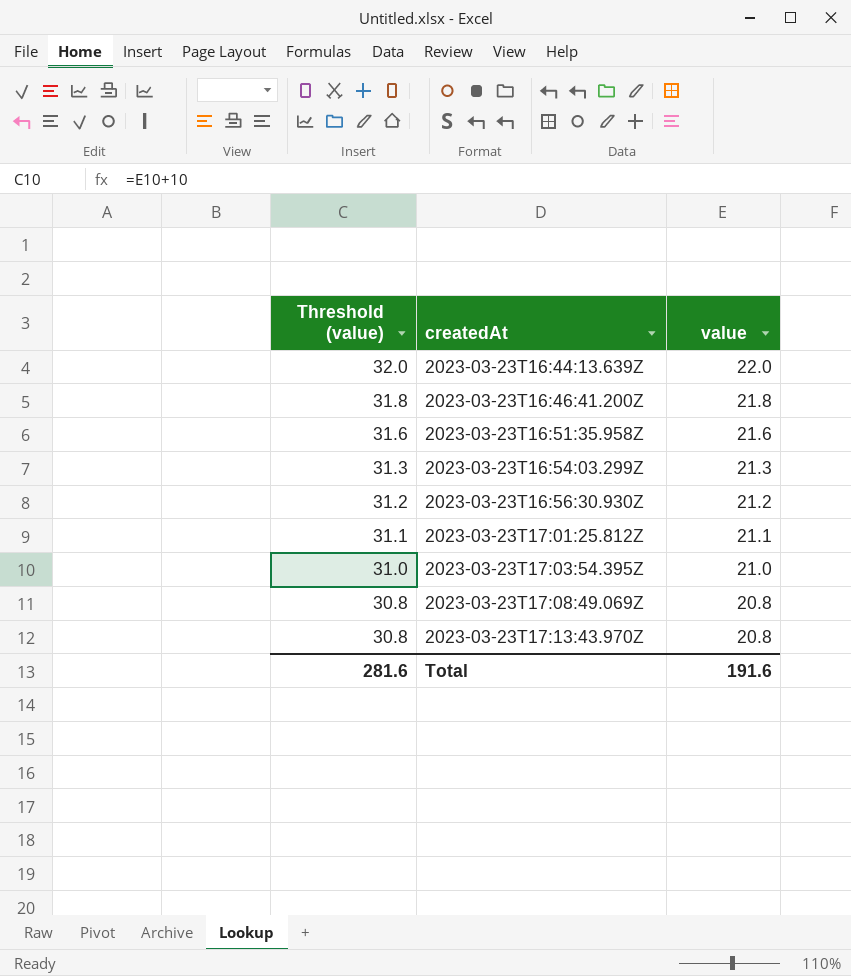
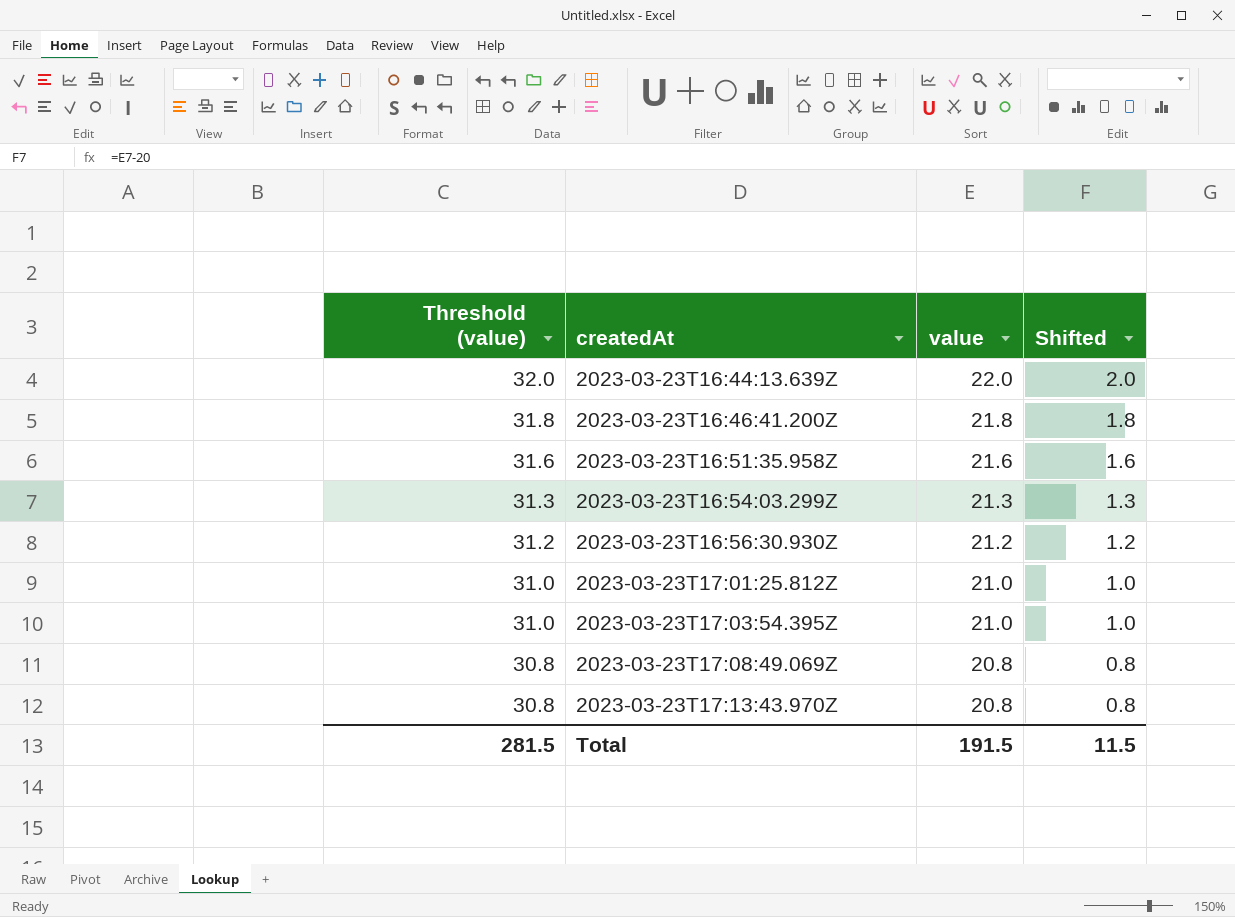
column Shifted | formula: none -> [value] - 20
2023-03-23T17:01:25.812Z | Threshold (value): 31.1 -> 31.0
2023-03-23T17:01:25.812Z | value: 21.1 -> 21.0
Total | Threshold (value): 281.6 -> 281.5
Total | value: 191.6 -> 191.5

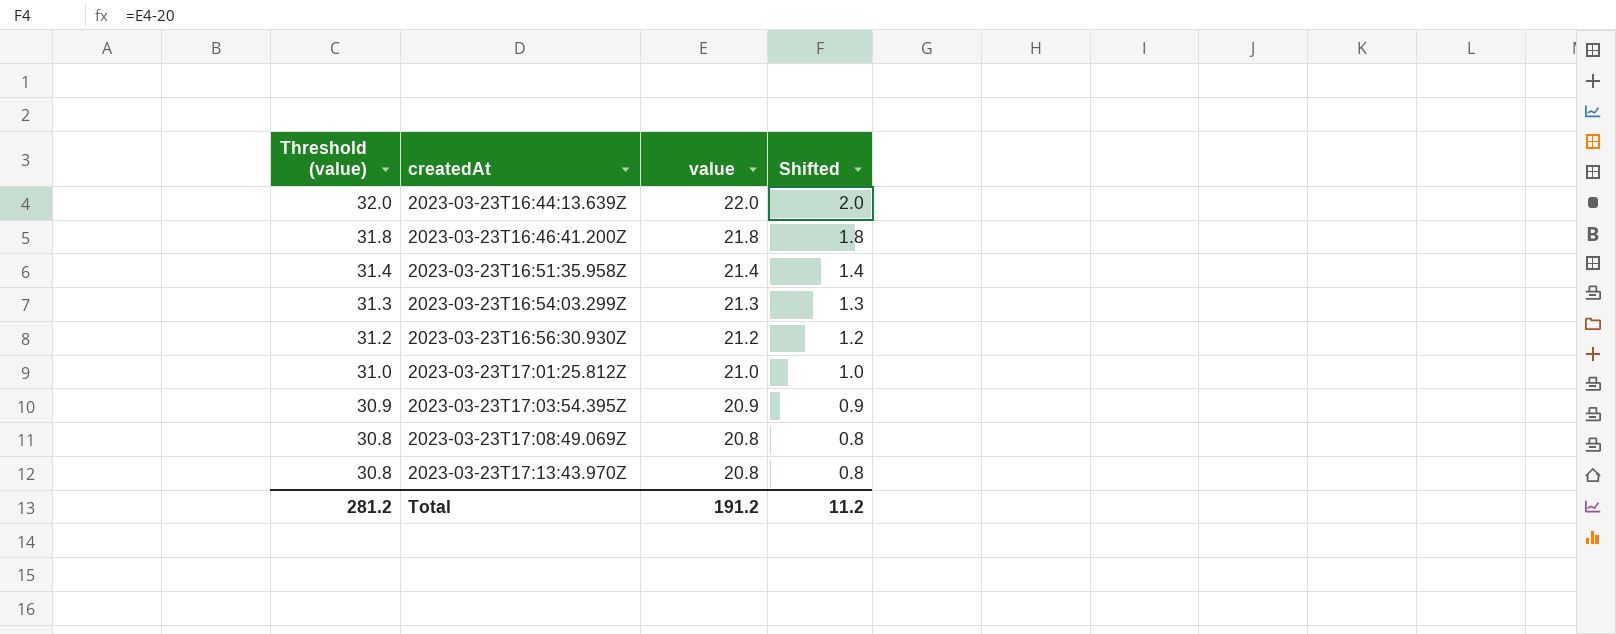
2023-03-23T16:51:35.958Z | Threshold (value): 31.6 -> 31.4
2023-03-23T16:51:35.958Z | value: 21.6 -> 21.4
2023-03-23T16:51:35.958Z | Shifted: 1.6 -> 1.4
2023-03-23T17:03:54.395Z | Threshold (value): 31.0 -> 30.9
2023-03-23T17:03:54.395Z | value: 21.0 -> 20.9
2023-03-23T17:03:54.395Z | Shifted: 1.0 -> 0.9
Total | Threshold (value): 281.5 -> 281.2
Total | value: 191.5 -> 191.2
Total | Shifted: 11.5 -> 11.2

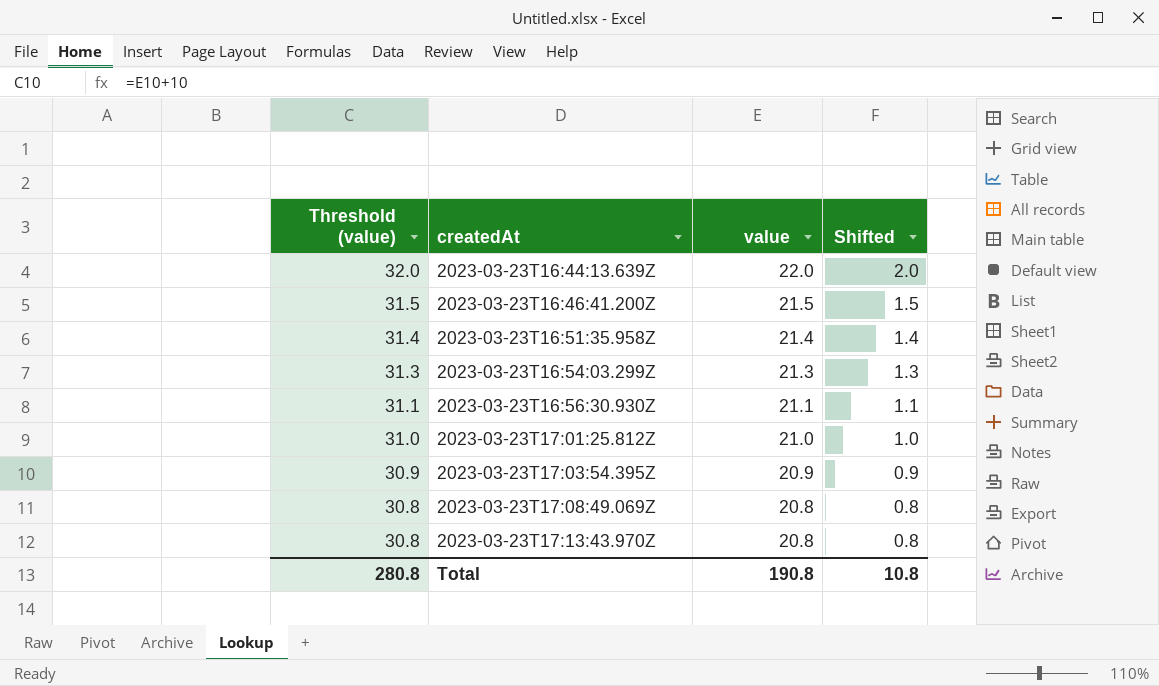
2023-03-23T16:46:41.200Z | Threshold (value): 31.8 -> 31.5
2023-03-23T16:46:41.200Z | value: 21.8 -> 21.5
2023-03-23T16:46:41.200Z | Shifted: 1.8 -> 1.5
2023-03-23T16:56:30.930Z | Threshold (value): 31.2 -> 31.1
2023-03-23T16:56:30.930Z | value: 21.2 -> 21.1
2023-03-23T16:56:30.930Z | Shifted: 1.2 -> 1.1
Total | Threshold (value): 281.2 -> 280.8
Total | value: 191.2 -> 190.8
Total | Shifted: 11.2 -> 10.8

